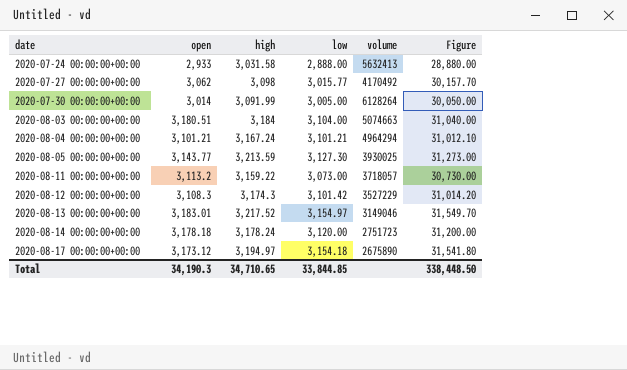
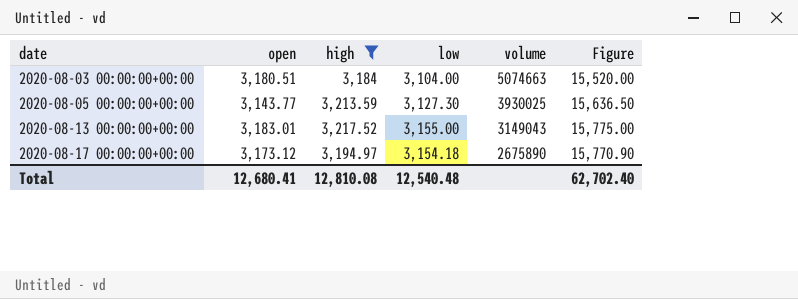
filter: none -> high >= 3,184
column Figure | formula: [low] * 10 -> [low] * 5
2020-08-13 00:00:00+00:00 | low: 3,154.97 -> 3,155.00
2020-08-13 00:00:00+00:00 | volume: 3149046 -> 3149043
Total | open: 34,190.3 -> 12,680.41
Total | high: 34,710.65 -> 12,810.08
Total | low: 33,844.85 -> 12,540.48
Total | Figure: 338,448.50 -> 62,702.40

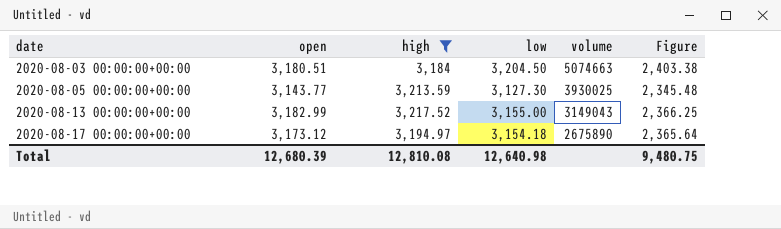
column Figure | formula: [low] * 5 -> [low] * 0.75
2020-08-03 00:00:00+00:00 | low: 3,104.00 -> 3,204.50
2020-08-13 00:00:00+00:00 | open: 3,183.01 -> 3,182.99
Total | open: 12,680.41 -> 12,680.39
Total | low: 12,540.48 -> 12,640.98
Total | Figure: 62,702.40 -> 9,480.75

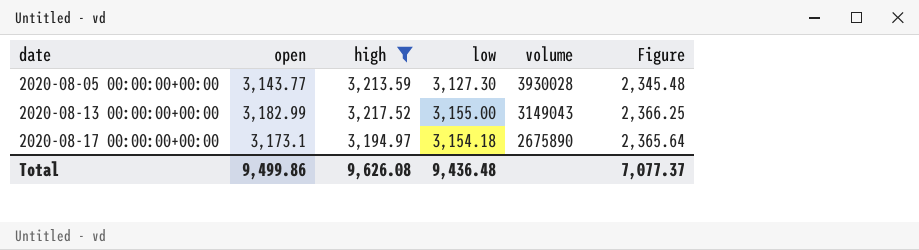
row 2020-08-03 00:00:00+00:00: 3,180.51 | 3,184 | 3,204.50 | 5074663 | 2,403.38 -> none
2020-08-05 00:00:00+00:00 | volume: 3930025 -> 3930028
2020-08-17 00:00:00+00:00 | open: 3,173.12 -> 3,173.1
Total | open: 12,680.39 -> 9,499.86
Total | high: 12,810.08 -> 9,626.08
Total | low: 12,640.98 -> 9,436.48
Total | Figure: 9,480.75 -> 7,077.37

